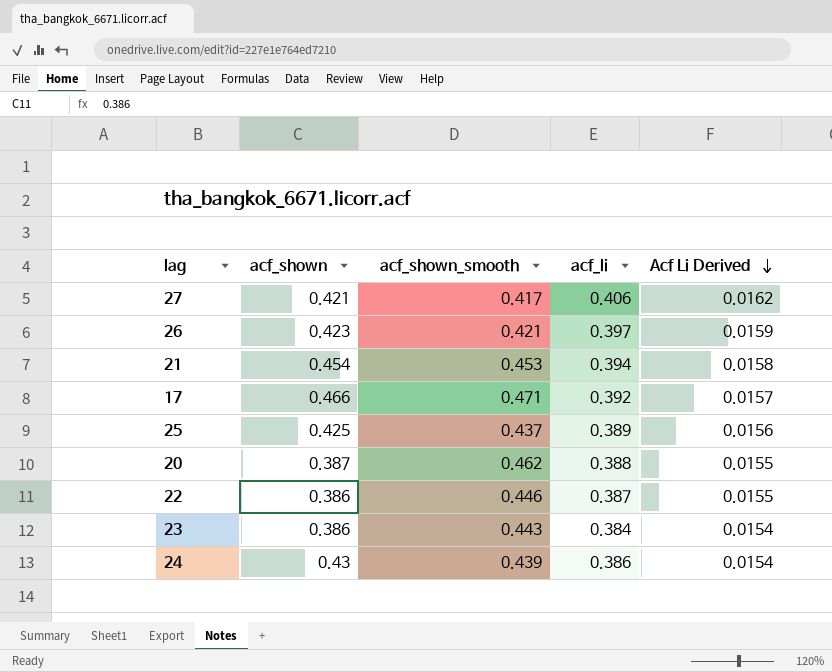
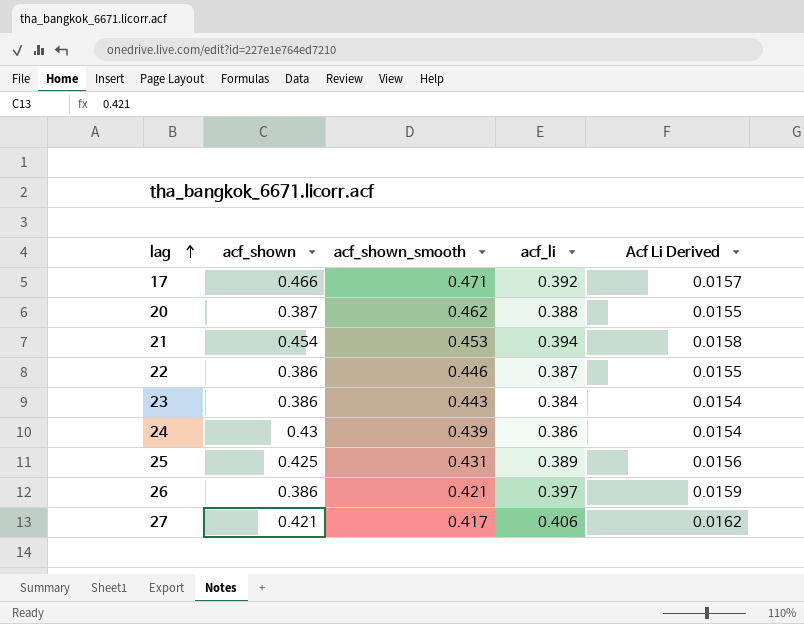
row order: Acf Li Derived descending -> lag ascending
25 | acf_shown_smooth: 0.437 -> 0.431
26 | acf_shown: 0.423 -> 0.386

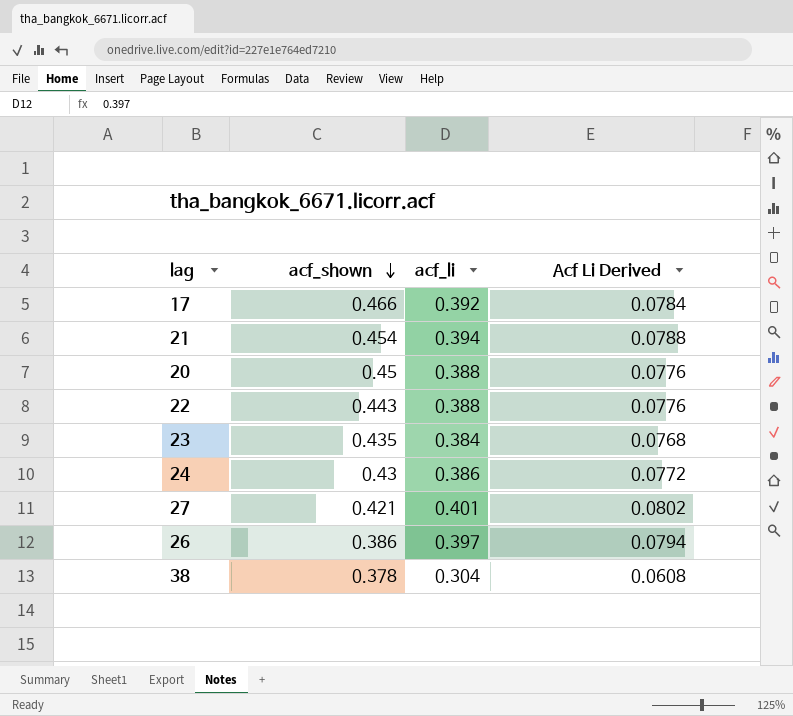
row order: lag ascending -> acf_shown descending
column acf_shown_smooth | position: 3 -> none
column Acf Li Derived | formula: [acf_li] * 0.04 -> [acf_li] * 0.2
row 25: 0.425 | 0.431 | 0.389 | 0.0156 -> none
20 | acf_shown: 0.387 -> 0.45
22 | acf_shown: 0.386 -> 0.443
22 | acf_li: 0.387 -> 0.388
23 | acf_shown: 0.386 -> 0.435
27 | acf_li: 0.406 -> 0.401
row 38: none -> 0.378 | 0.304 | 0.0608

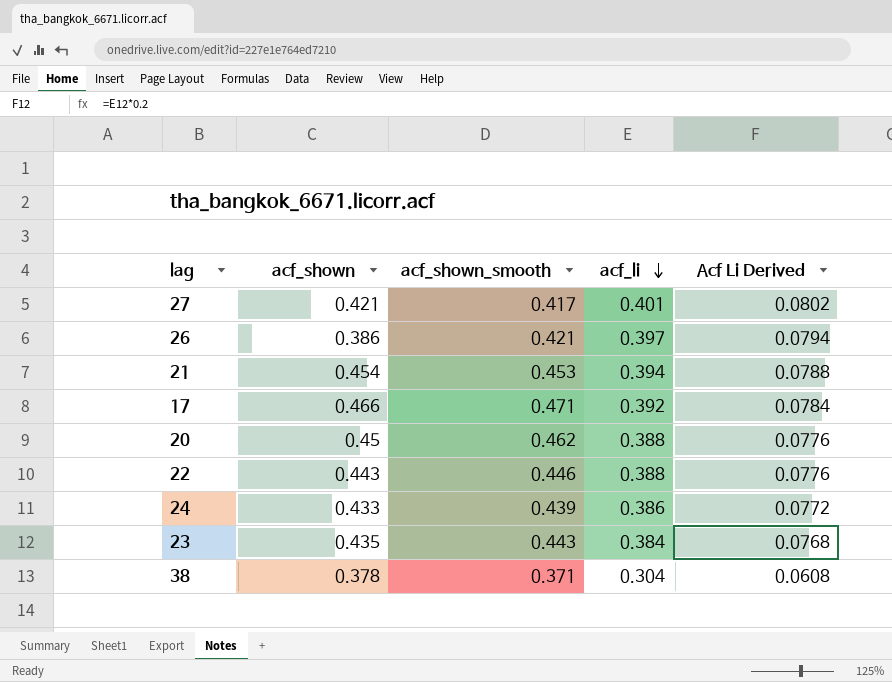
row order: acf_shown descending -> acf_li descending
column acf_shown_smooth | position: none -> 3
24 | acf_shown: 0.43 -> 0.433

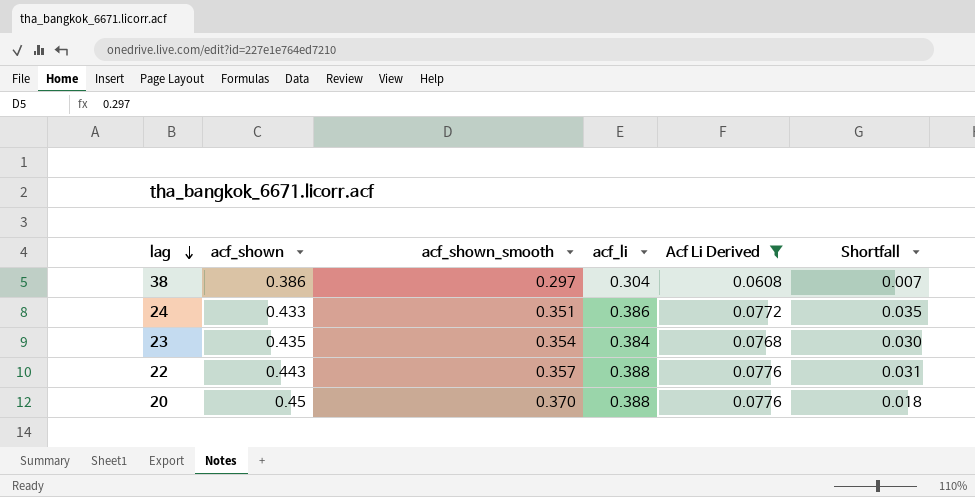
filter: none -> Acf Li Derived <= 0.0776
row order: acf_li descending -> lag descending
column Shortfall | formula: none -> [acf_li] - [acf_shown_smooth]
38 | acf_shown: 0.378 -> 0.386
38 | acf_shown_smooth: 0.371 -> 0.297
24 | acf_shown_smooth: 0.439 -> 0.351
23 | acf_shown_smooth: 0.443 -> 0.354
22 | acf_shown_smooth: 0.446 -> 0.357
20 | acf_shown_smooth: 0.462 -> 0.370

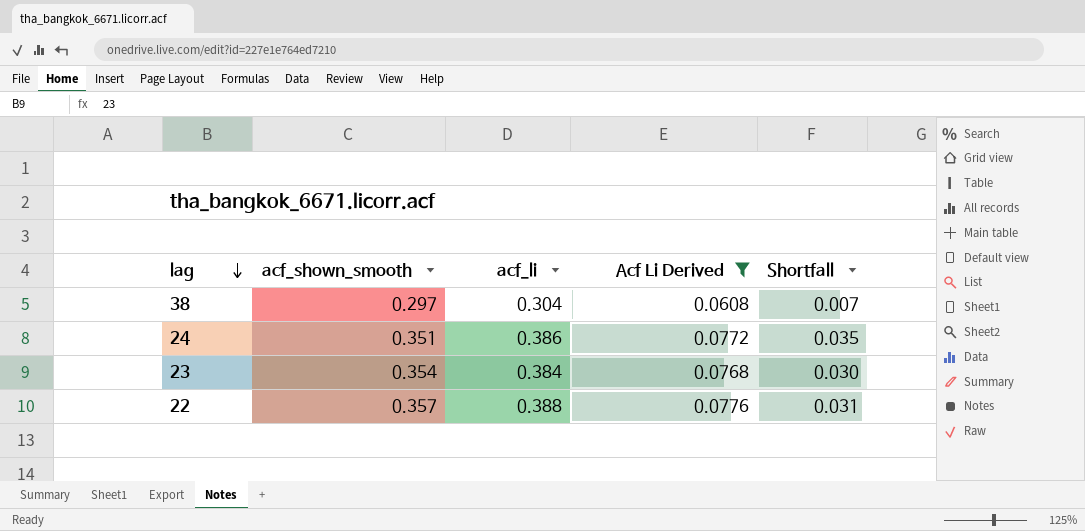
column acf_shown | position: 2 -> none
row 20: 0.45 | 0.370 | 0.388 | 0.0776 | 0.018 -> none

